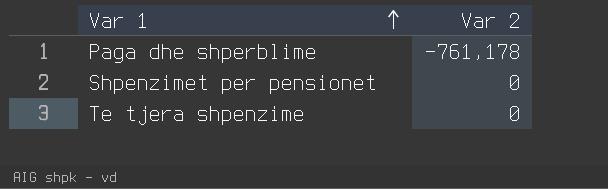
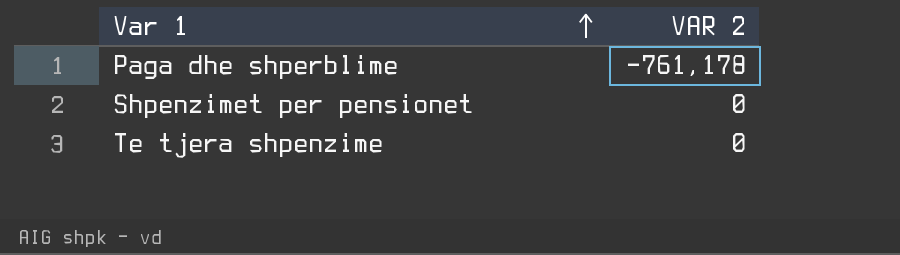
column name: Var 2 -> VAR 2

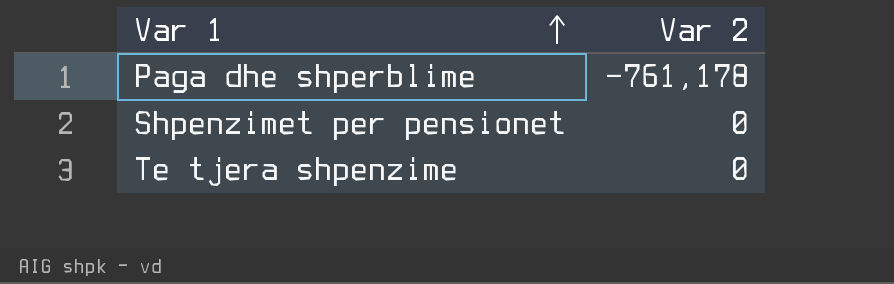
column name: VAR 2 -> Var 2

